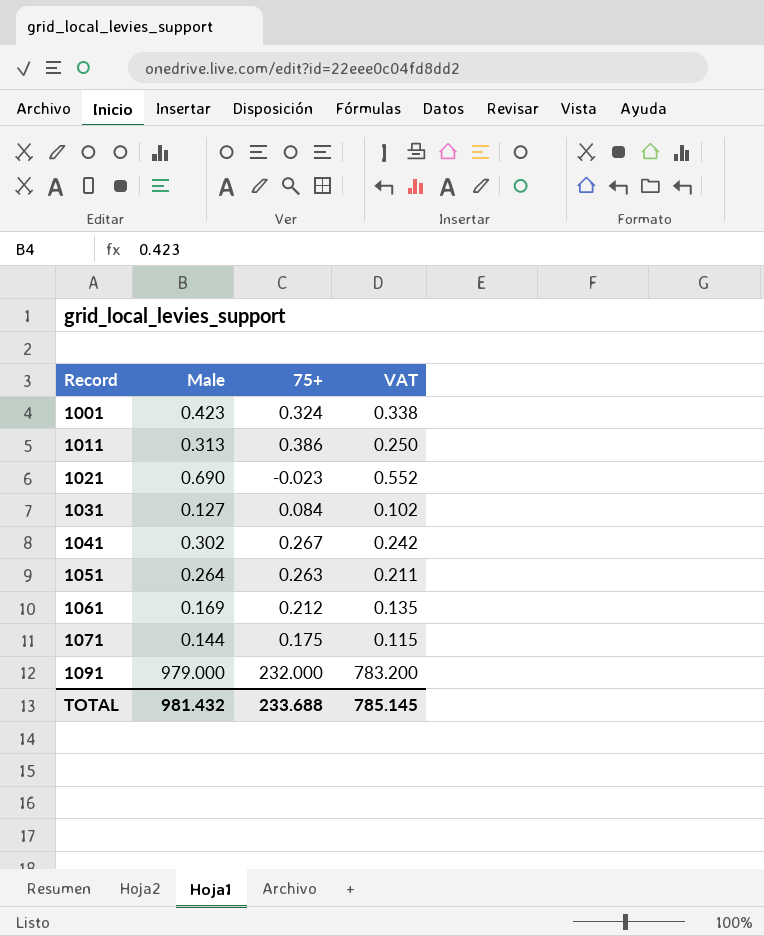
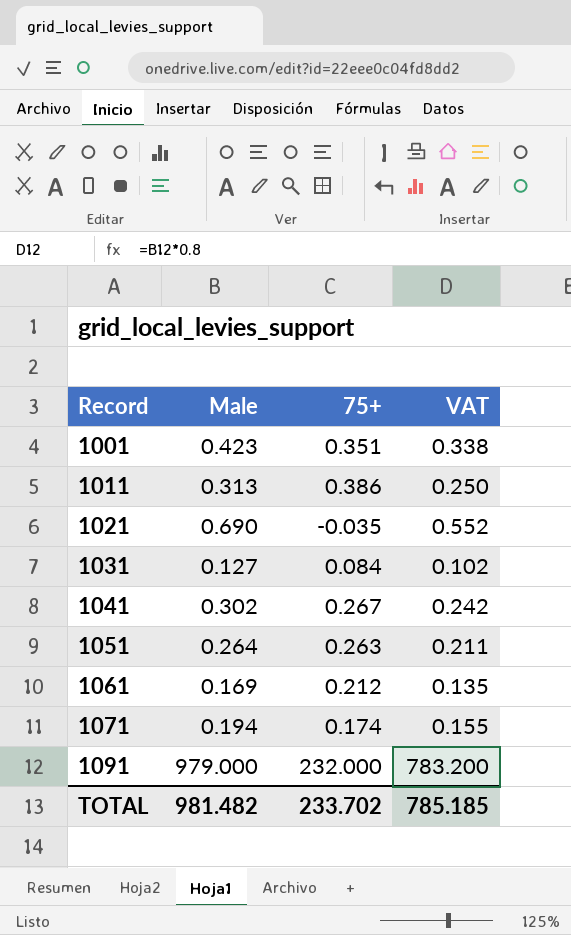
1001 | 75+: 0.324 -> 0.351
1021 | 75+: -0.023 -> -0.035
1071 | Male: 0.144 -> 0.194
1071 | 75+: 0.175 -> 0.174
1071 | VAT: 0.115 -> 0.155
TOTAL | Male: 981.432 -> 981.482
TOTAL | 75+: 233.688 -> 233.702
TOTAL | VAT: 785.145 -> 785.185

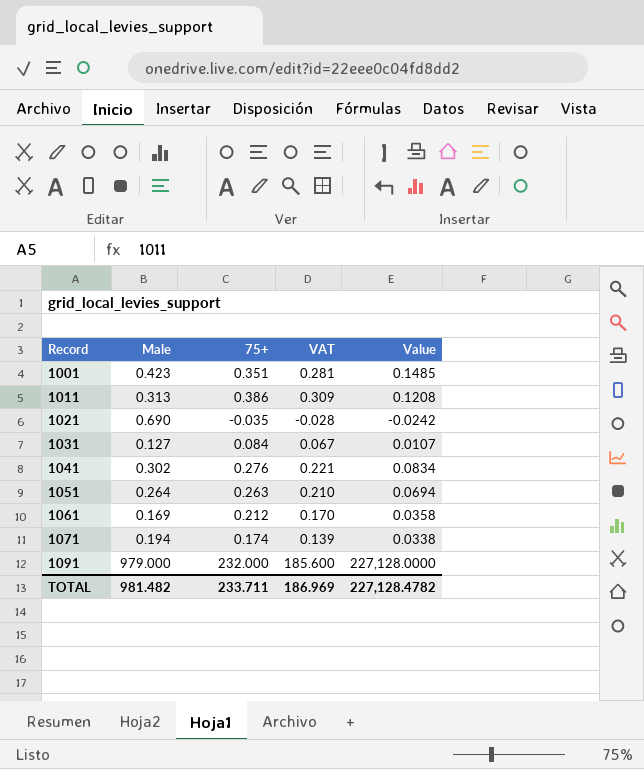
column VAT | formula: [Male] * 0.8 -> [75+] * 0.8
column Value | formula: none -> [Male] * [75+]
1041 | 75+: 0.267 -> 0.276
TOTAL | 75+: 233.702 -> 233.711
TOTAL | VAT: 785.185 -> 186.969

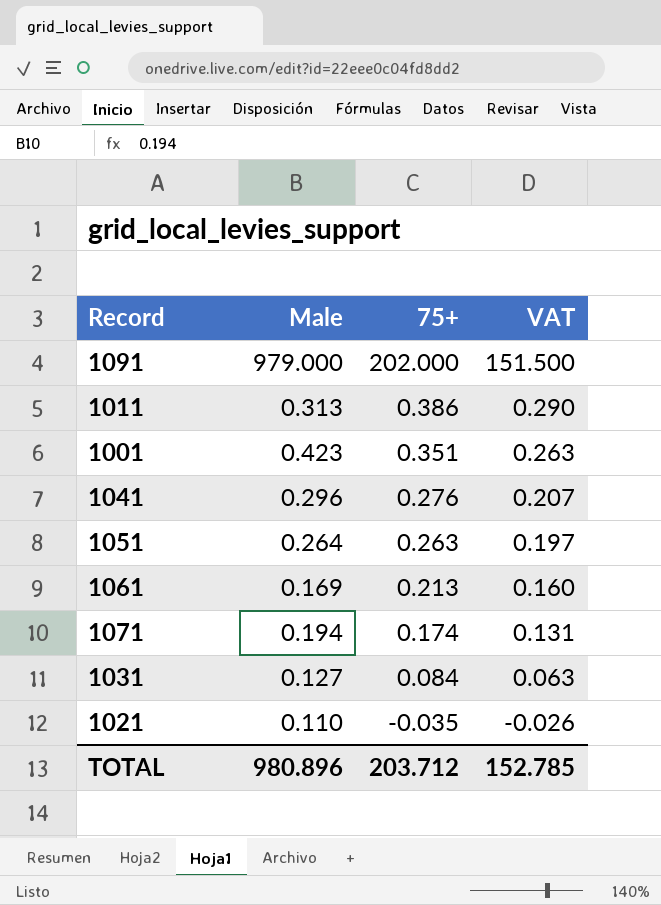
row order: Record ascending -> 75+ descending
column Value | formula: [Male] * [75+] -> none
column VAT | formula: [75+] * 0.8 -> [75+] * 0.75
1091 | 75+: 232.000 -> 202.000
1041 | Male: 0.302 -> 0.296
1061 | 75+: 0.212 -> 0.213
1021 | Male: 0.690 -> 0.110
TOTAL | Male: 981.482 -> 980.896
TOTAL | 75+: 233.711 -> 203.712
TOTAL | VAT: 186.969 -> 152.785

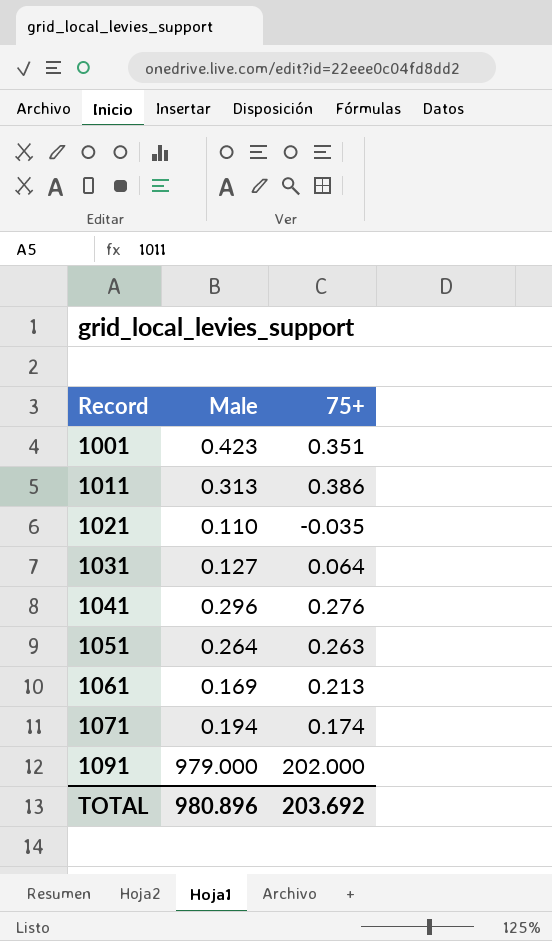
row order: 75+ descending -> Record ascending
column VAT | formula: [75+] * 0.75 -> none
1031 | 75+: 0.084 -> 0.064
TOTAL | 75+: 203.712 -> 203.692

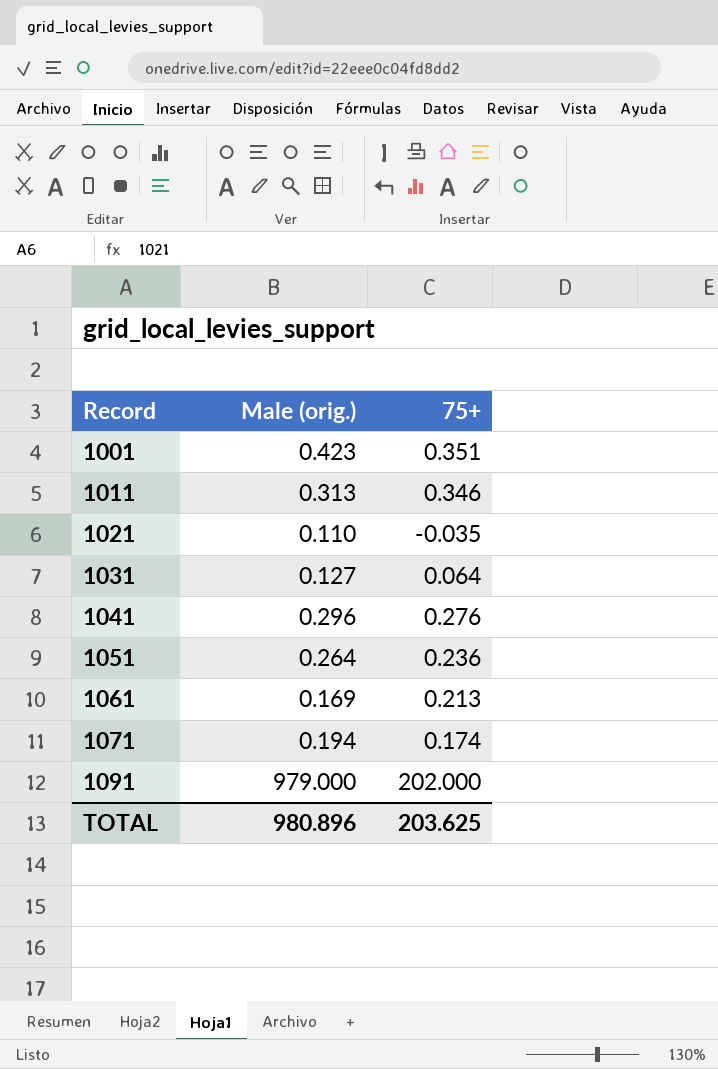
column name: Male -> Male (orig.)
1011 | 75+: 0.386 -> 0.346
1051 | 75+: 0.263 -> 0.236
TOTAL | 75+: 203.692 -> 203.625

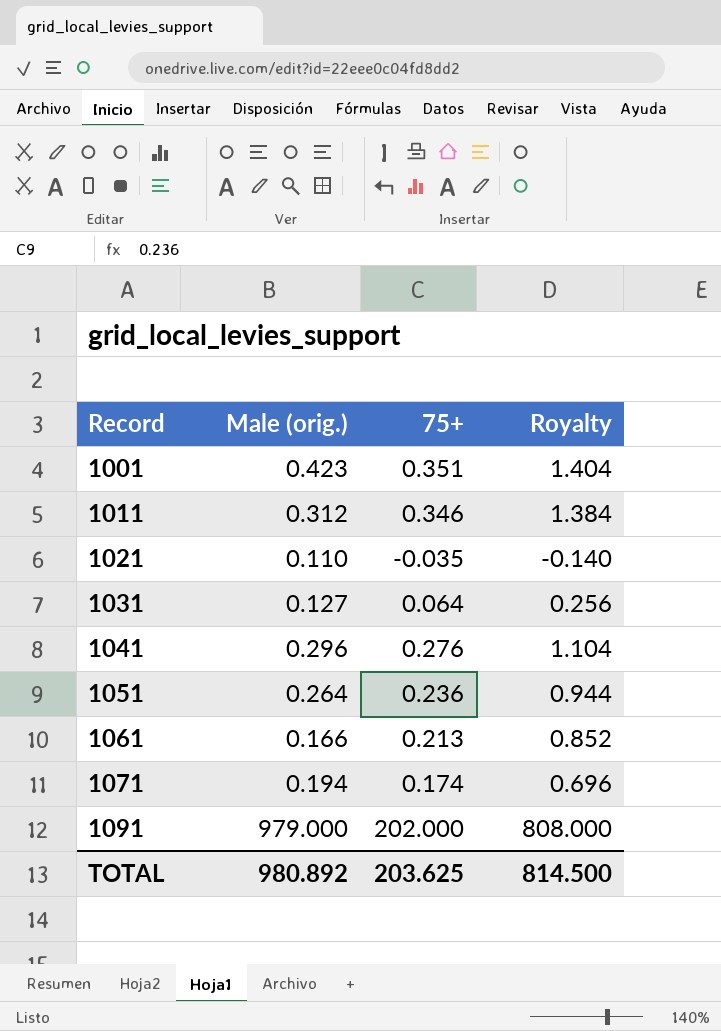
column Royalty | formula: none -> [75+] * 4
1011 | Male (orig.): 0.313 -> 0.312
1061 | Male (orig.): 0.169 -> 0.166
TOTAL | Male (orig.): 980.896 -> 980.892

